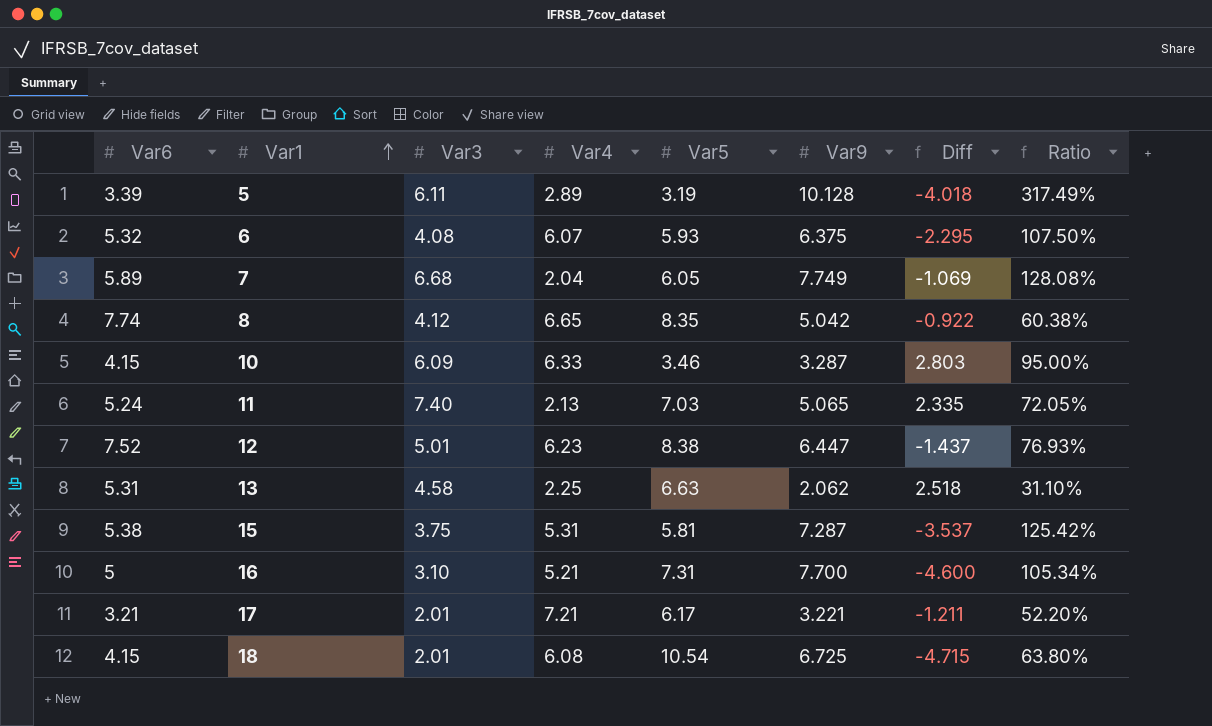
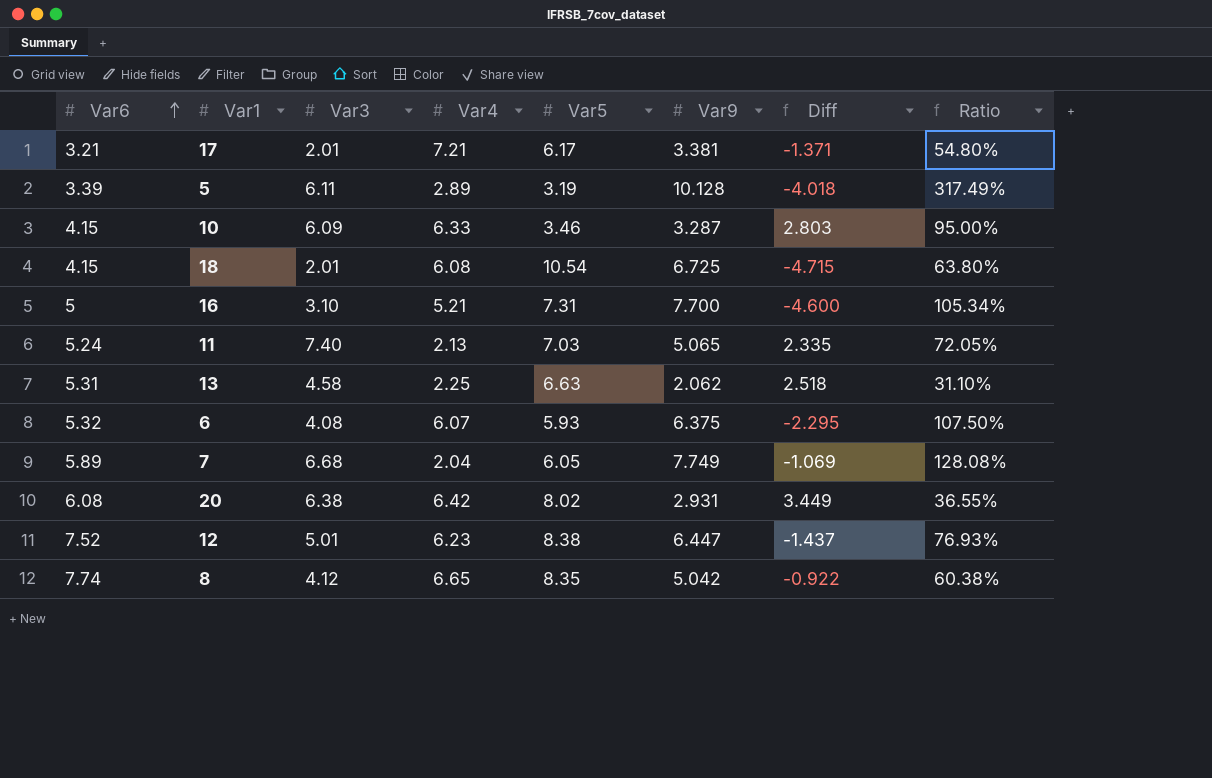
row order: Var1 ascending -> Var6 ascending
row 15: 5.38 | 3.75 | 5.31 | 5.81 | 7.287 | -3.537 | 125.42% -> none
17 | Var9: 3.221 -> 3.381
17 | Diff: -1.211 -> -1.371
17 | Ratio: 52.20% -> 54.80%
row 20: none -> 6.08 | 6.38 | 6.42 | 8.02 | 2.931 | 3.449 | 36.55%

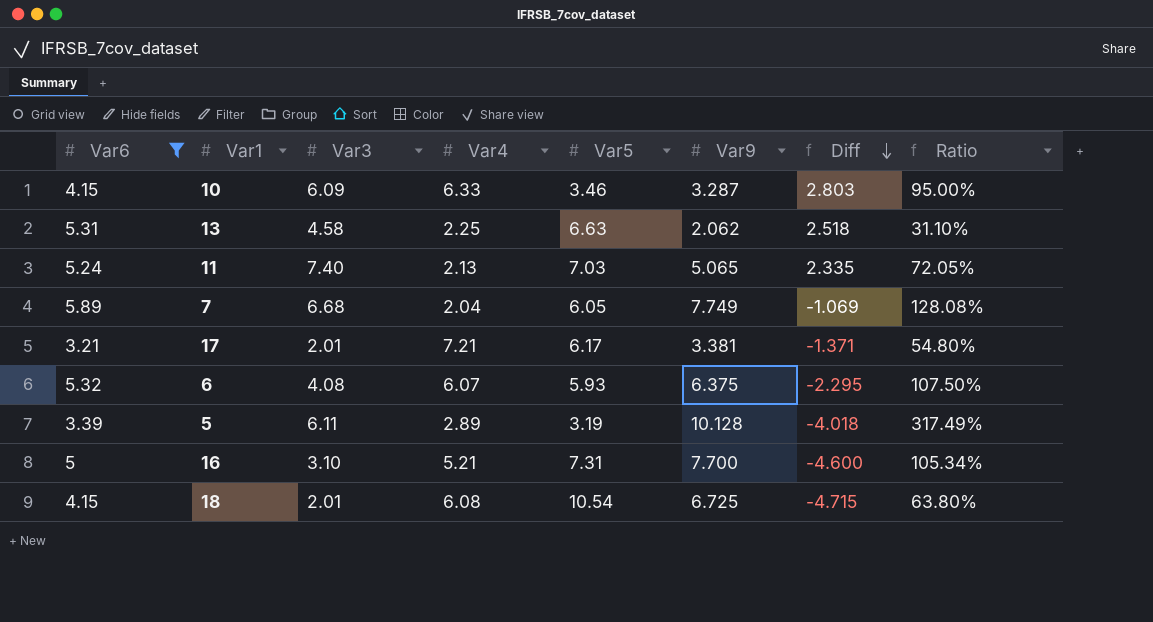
filter: none -> Var6 <= 5.89
row order: Var6 ascending -> Diff descending

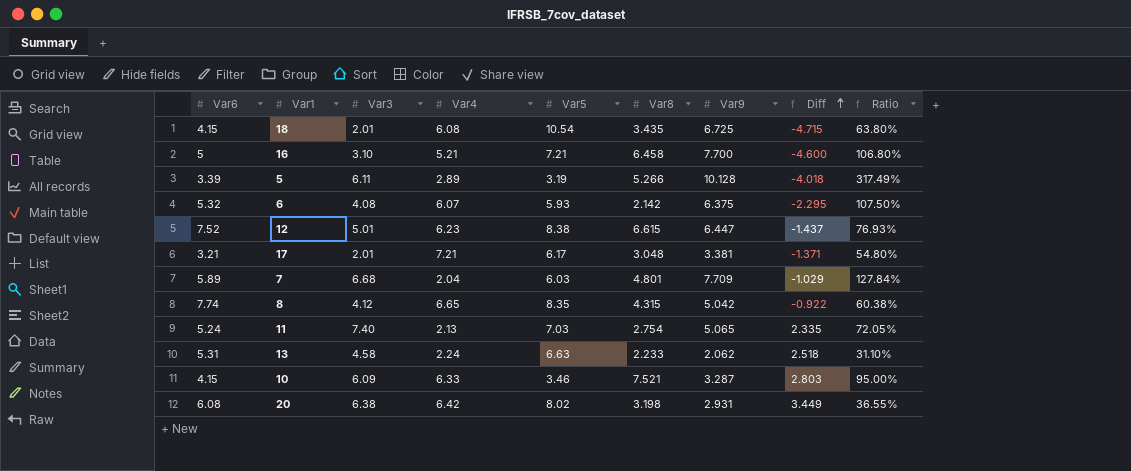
filter: Var6 <= 5.89 -> none
row order: Diff descending -> Diff ascending
column Var8 | position: none -> 6
16 | Var5: 7.31 -> 7.21
16 | Ratio: 105.34% -> 106.80%
7 | Var5: 6.05 -> 6.03
7 | Var9: 7.749 -> 7.709
7 | Diff: -1.069 -> -1.029
7 | Ratio: 128.08% -> 127.84%
13 | Var4: 2.25 -> 2.24

